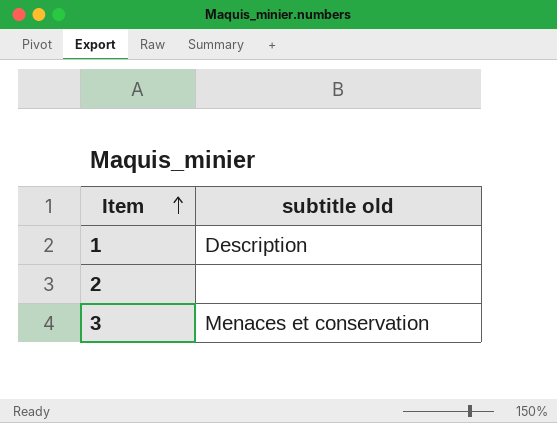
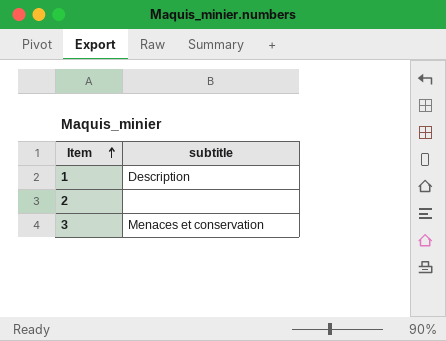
column name: subtitle old -> subtitle

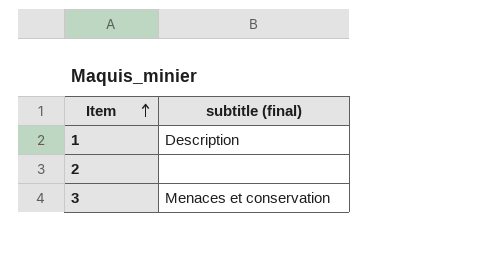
column name: subtitle -> subtitle (final)

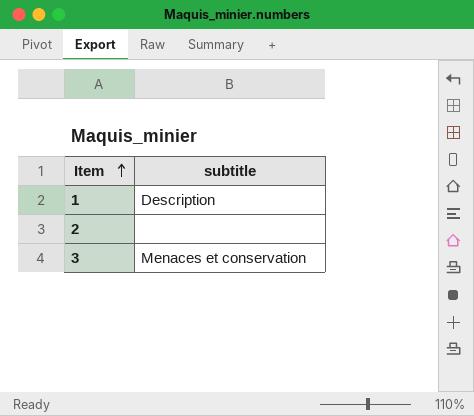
column name: subtitle (final) -> subtitle

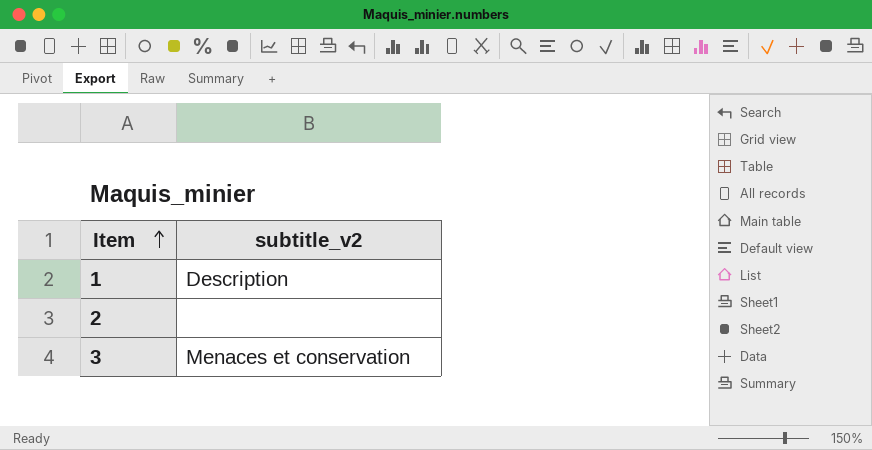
column name: subtitle -> subtitle_v2

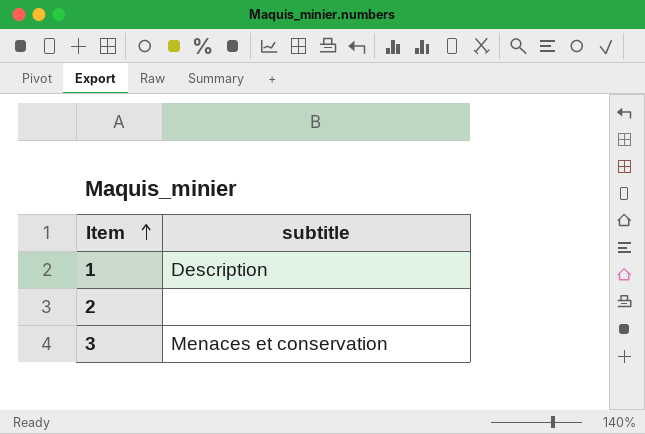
column name: subtitle_v2 -> subtitle

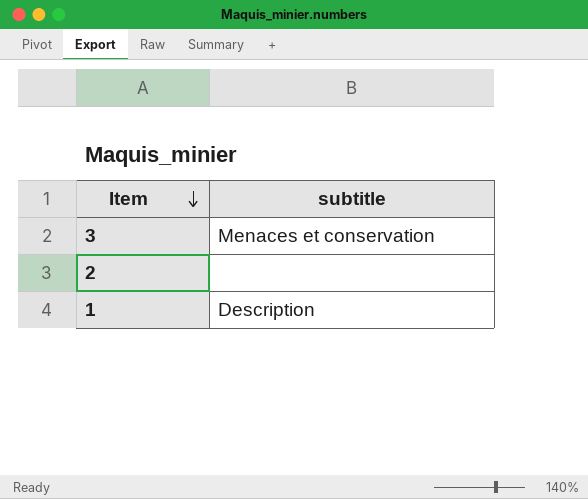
row order: Item ascending -> Item descending

